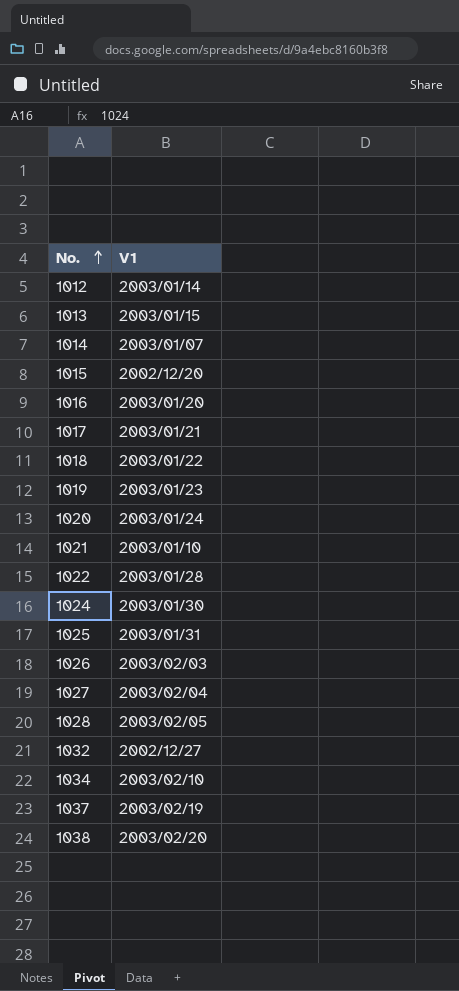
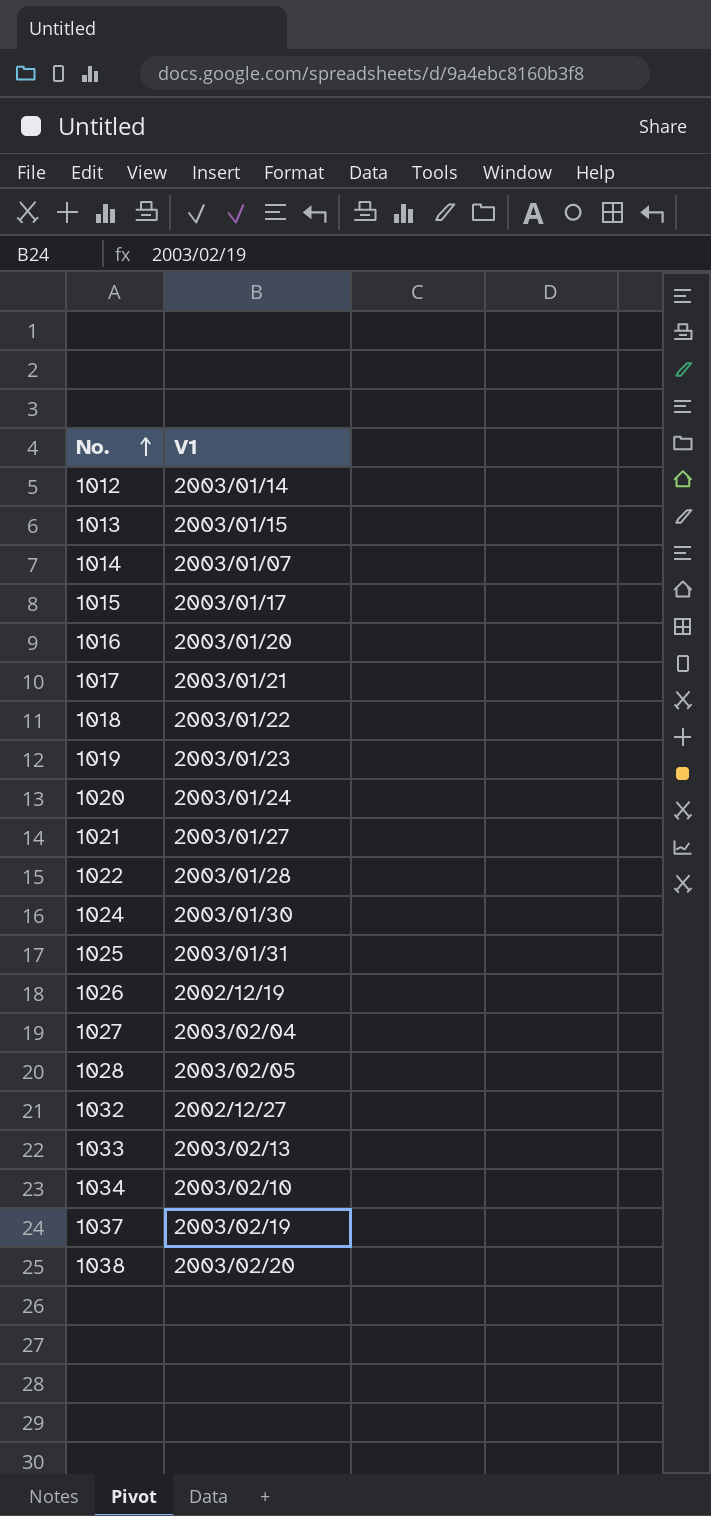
1015 | V1: 2002/12/20 -> 2003/01/17
1021 | V1: 2003/01/10 -> 2003/01/27
1026 | V1: 2003/02/03 -> 2002/12/19
row 1033: none -> 2003/02/13

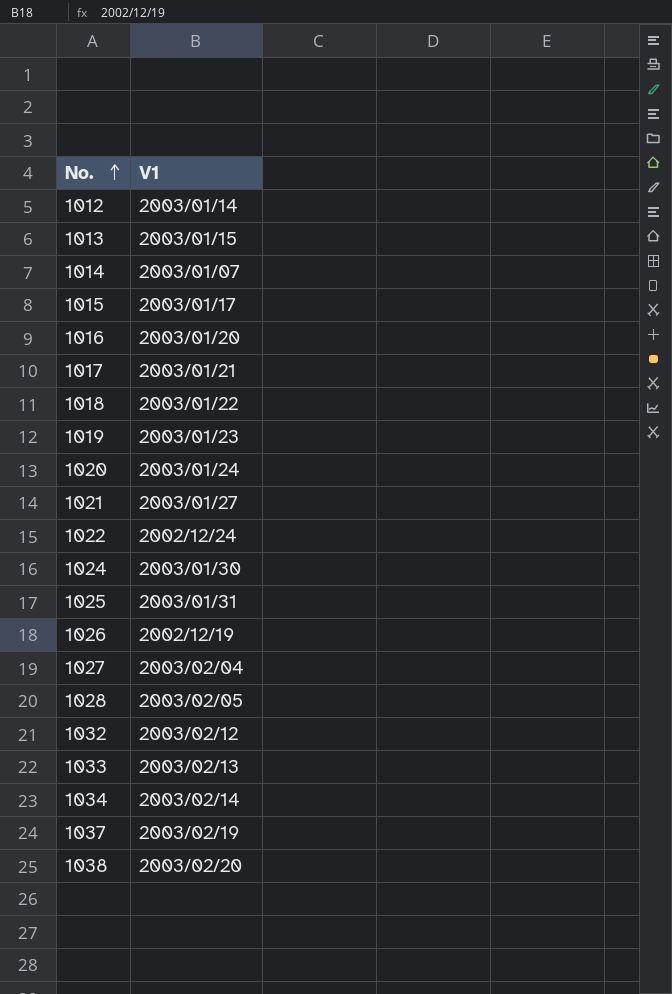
1022 | V1: 2003/01/28 -> 2002/12/24
1032 | V1: 2002/12/27 -> 2003/02/12
1034 | V1: 2003/02/10 -> 2003/02/14

